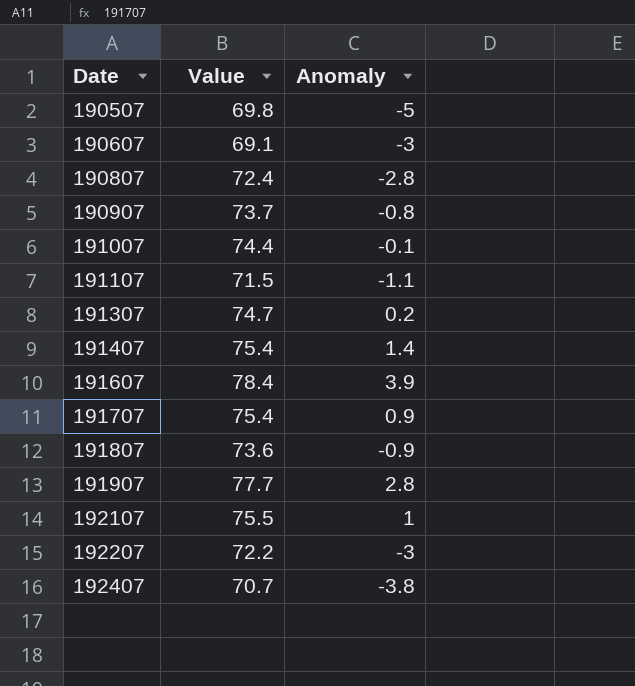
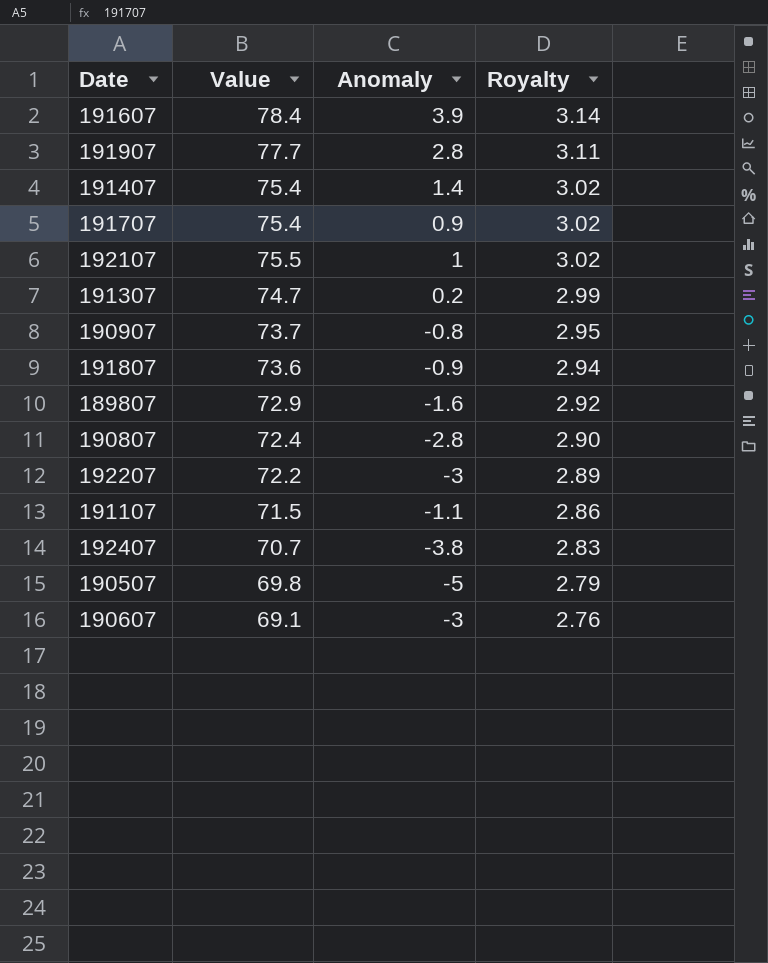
row order: Date ascending -> Royalty descending
column Royalty | formula: none -> [Value] * 0.04
row 191007: 74.4 | -0.1 -> none
row 189807: none -> 72.9 | -1.6 | 2.92

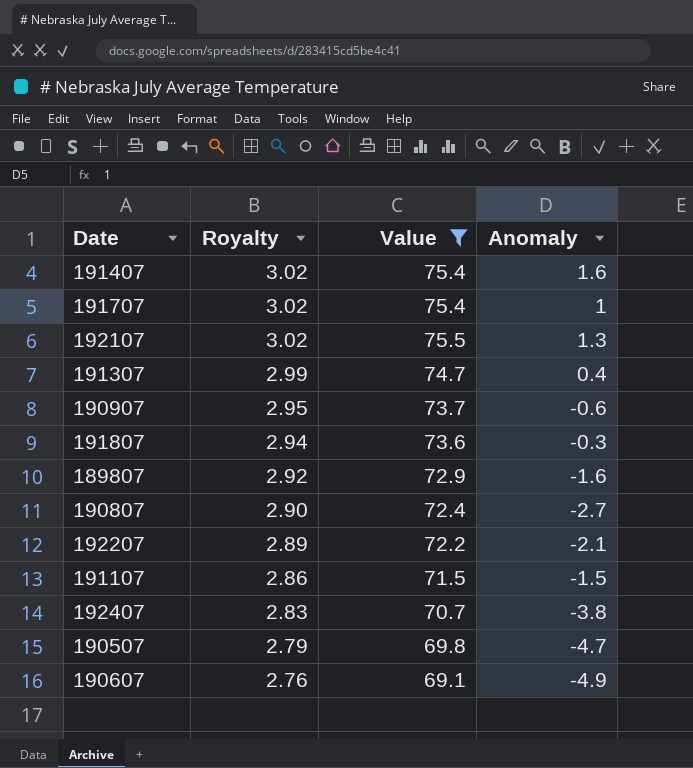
filter: none -> Value <= 75.5
column Royalty | position: 4 -> 2
191407 | Anomaly: 1.4 -> 1.6
191707 | Anomaly: 0.9 -> 1
192107 | Anomaly: 1 -> 1.3
191307 | Anomaly: 0.2 -> 0.4
190907 | Anomaly: -0.8 -> -0.6
191807 | Anomaly: -0.9 -> -0.3
190807 | Anomaly: -2.8 -> -2.7
192207 | Anomaly: -3 -> -2.1
191107 | Anomaly: -1.1 -> -1.5
190507 | Anomaly: -5 -> -4.7
190607 | Anomaly: -3 -> -4.9

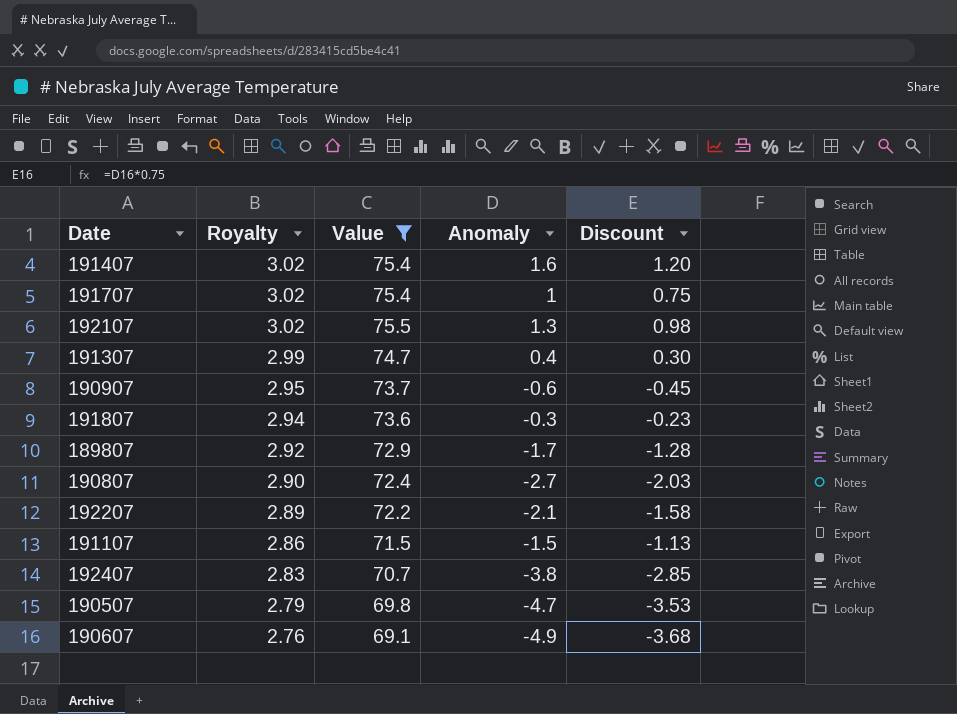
column Discount | formula: none -> [Anomaly] * 0.75
189807 | Anomaly: -1.6 -> -1.7

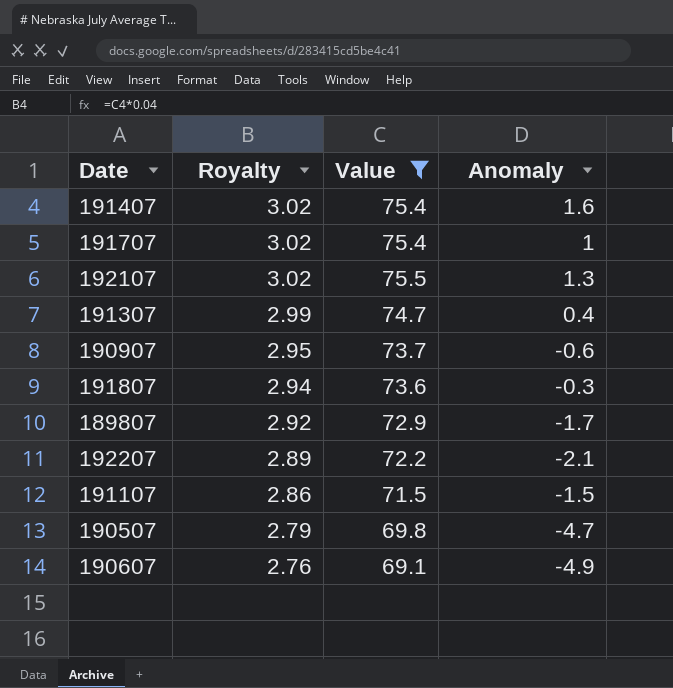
column Discount | formula: [Anomaly] * 0.75 -> none
row 190807: 2.90 | 72.4 | -2.7 | -2.03 -> none
row 192407: 2.83 | 70.7 | -3.8 | -2.85 -> none

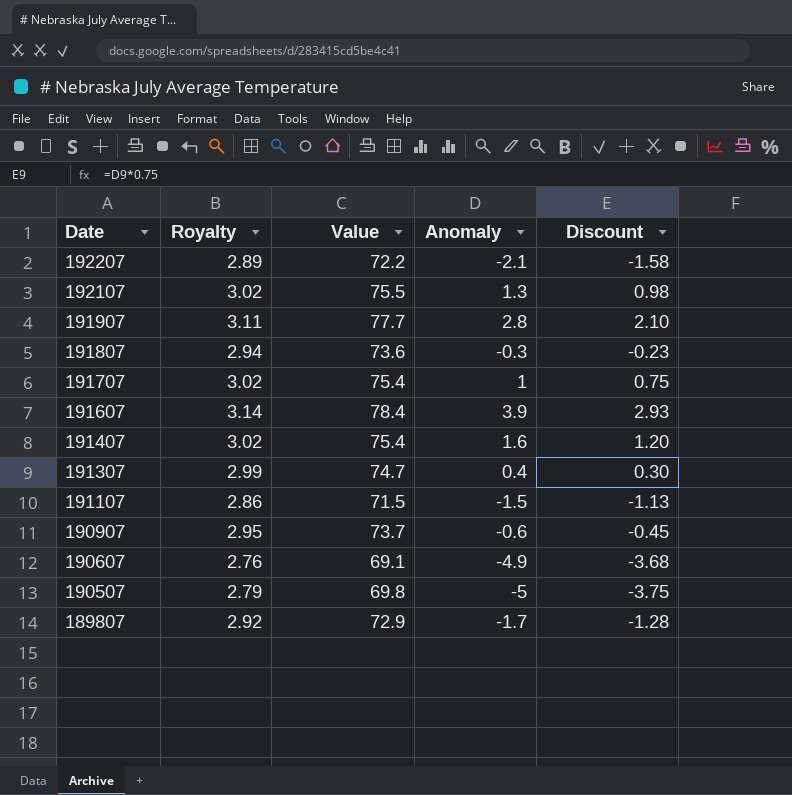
filter: Value <= 75.5 -> none
row order: Royalty descending -> Date descending
column Discount | formula: none -> [Anomaly] * 0.75
190507 | Anomaly: -4.7 -> -5

